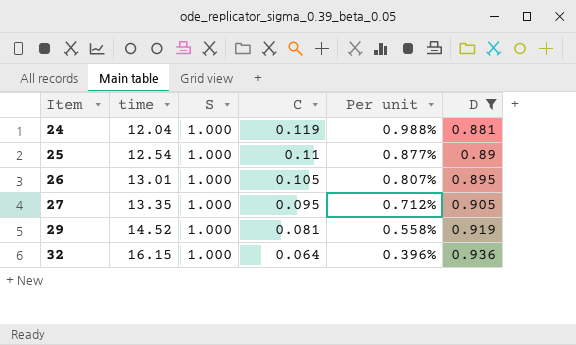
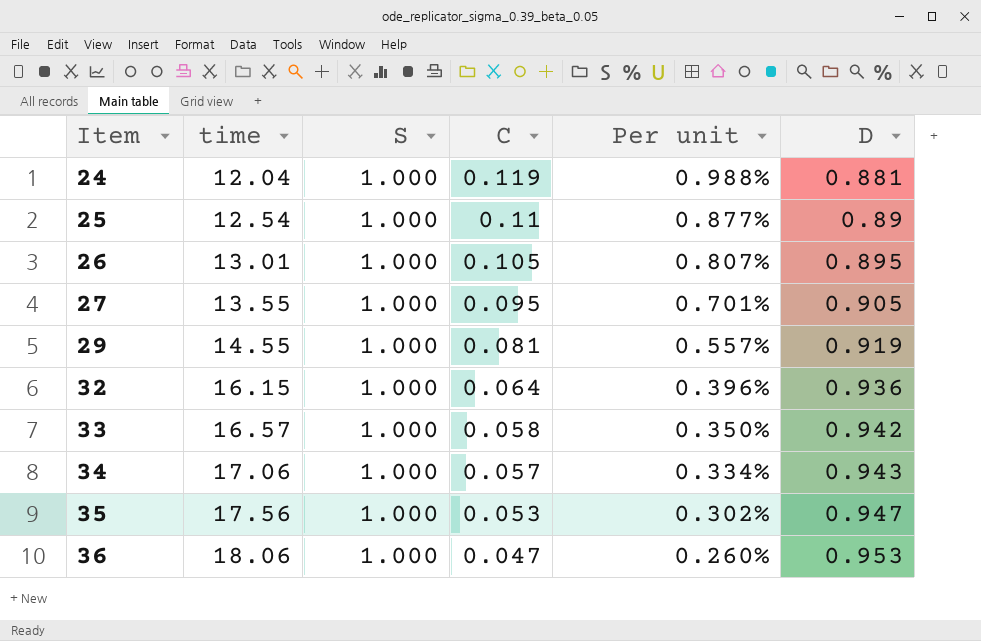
filter: D <= 0.936 -> none
27 | time: 13.35 -> 13.55
27 | Per unit: 0.712% -> 0.701%
29 | time: 14.52 -> 14.55
29 | Per unit: 0.558% -> 0.557%

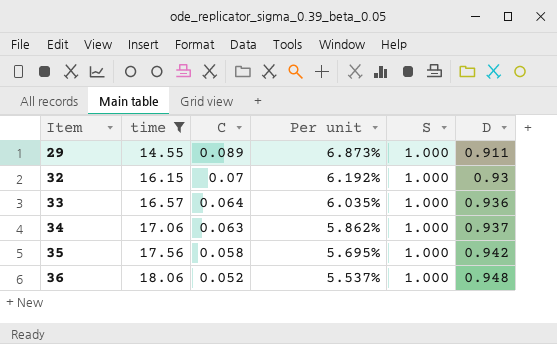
filter: none -> time >= 14.55
column Per unit | formula: [C] / [time] -> [S] / [time]
column S | position: 3 -> 5
29 | C: 0.081 -> 0.089
29 | D: 0.919 -> 0.911
32 | C: 0.064 -> 0.07
32 | D: 0.936 -> 0.93
33 | C: 0.058 -> 0.064
33 | D: 0.942 -> 0.936
34 | C: 0.057 -> 0.063
34 | D: 0.943 -> 0.937
35 | C: 0.053 -> 0.058
35 | D: 0.947 -> 0.942
36 | C: 0.047 -> 0.052
36 | D: 0.953 -> 0.948

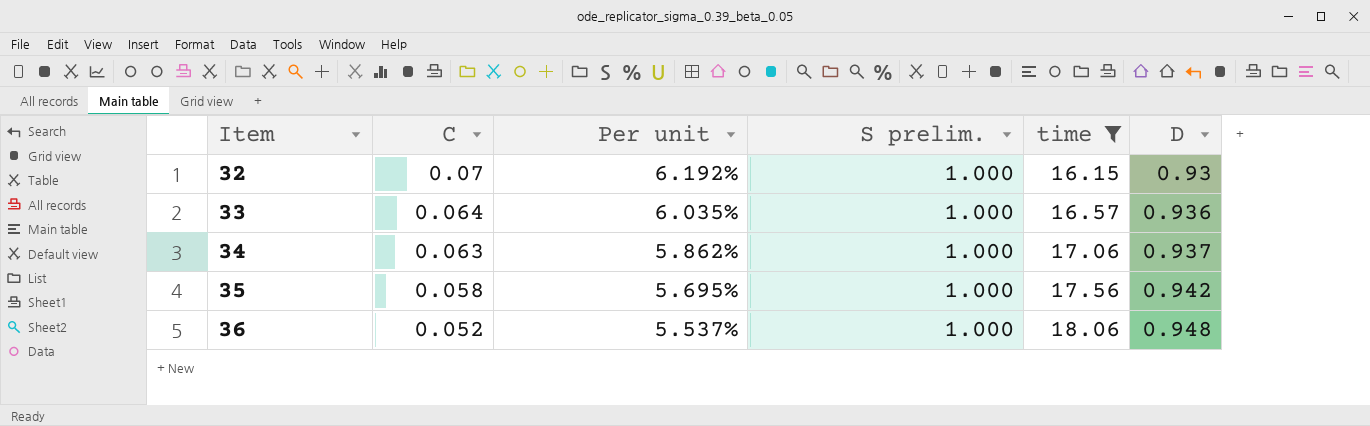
column name: S -> S prelim.
column time | position: 2 -> 5
row 29: 14.55 | 0.089 | 6.873% | 1.000 | 0.911 -> none

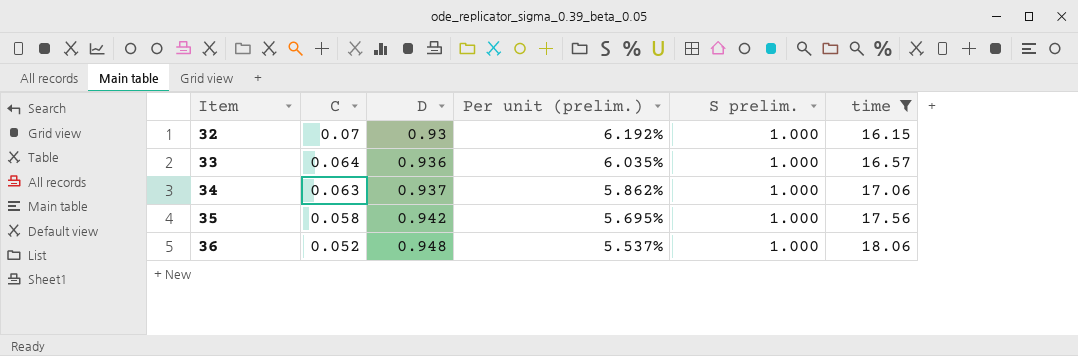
column D | position: 6 -> 3
column name: Per unit -> Per unit (prelim.)

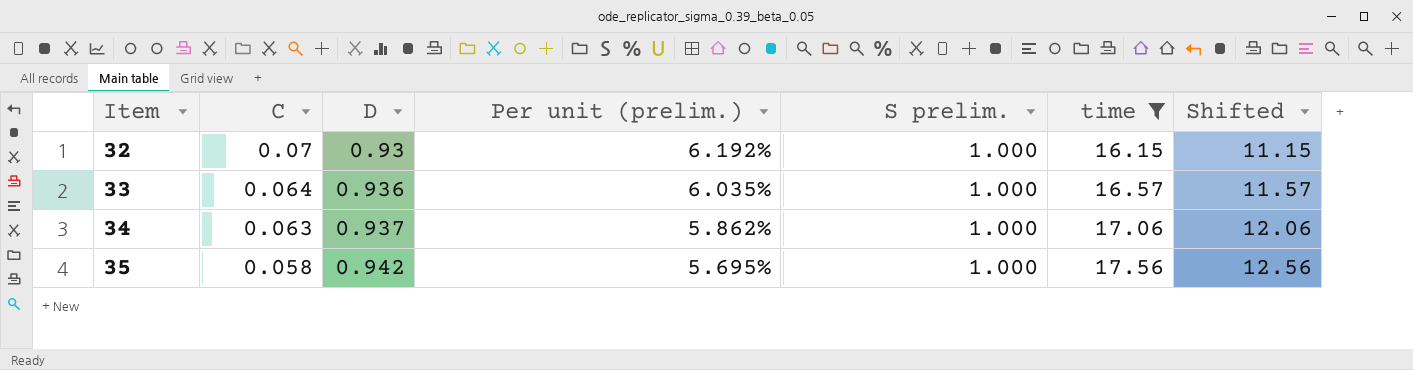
column Shifted | formula: none -> [time] - 5
row 36: 0.052 | 0.948 | 5.537% | 1.000 | 18.06 -> none

